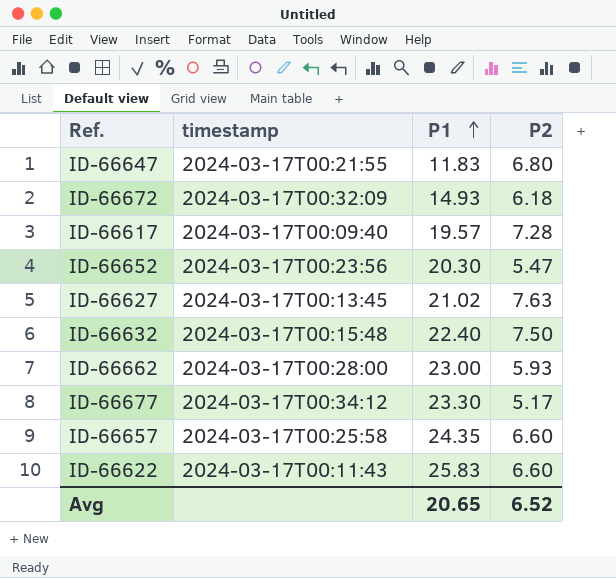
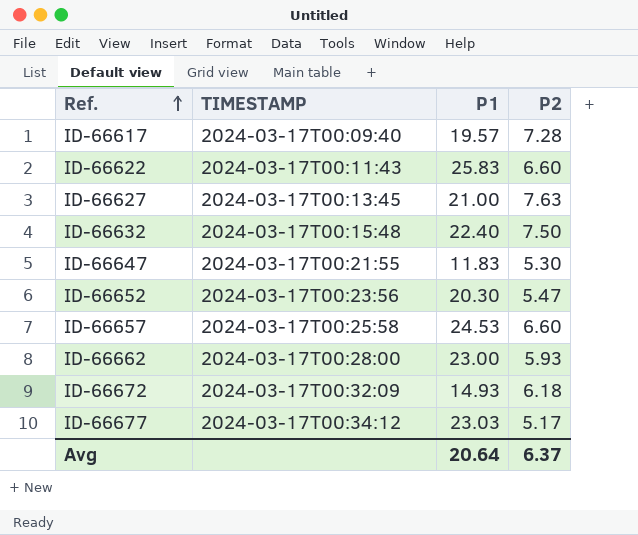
row order: P1 ascending -> Ref. ascending
column name: timestamp -> TIMESTAMP
ID-66627 | P1: 21.02 -> 21.00
ID-66647 | P2: 6.80 -> 5.30
ID-66657 | P1: 24.35 -> 24.53
ID-66677 | P1: 23.30 -> 23.03
Avg | P1: 20.65 -> 20.64
Avg | P2: 6.52 -> 6.37

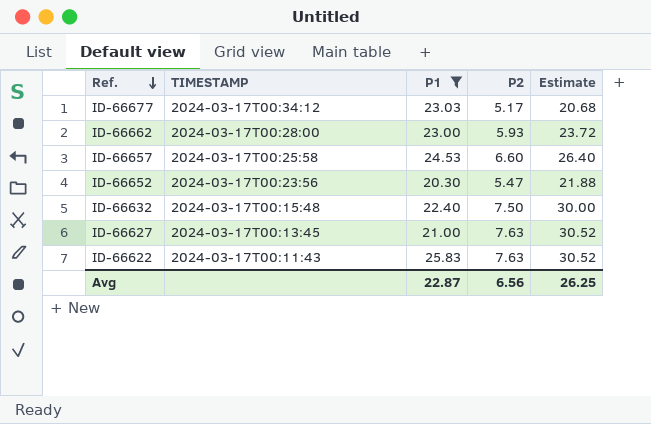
filter: none -> P1 >= 20.30
row order: Ref. ascending -> Ref. descending
column Estimate | formula: none -> [P2] * 4
ID-66622 | P2: 6.60 -> 7.63
Avg | P1: 20.64 -> 22.87
Avg | P2: 6.37 -> 6.56

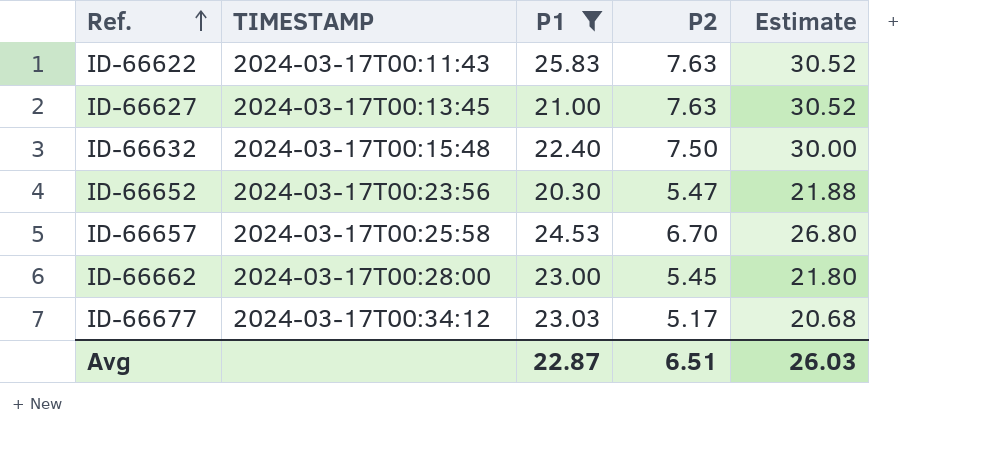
row order: Ref. descending -> Ref. ascending
ID-66657 | P2: 6.60 -> 6.70
ID-66657 | Estimate: 26.40 -> 26.80
ID-66662 | P2: 5.93 -> 5.45
ID-66662 | Estimate: 23.72 -> 21.80
Avg | P2: 6.56 -> 6.51
Avg | Estimate: 26.25 -> 26.03

